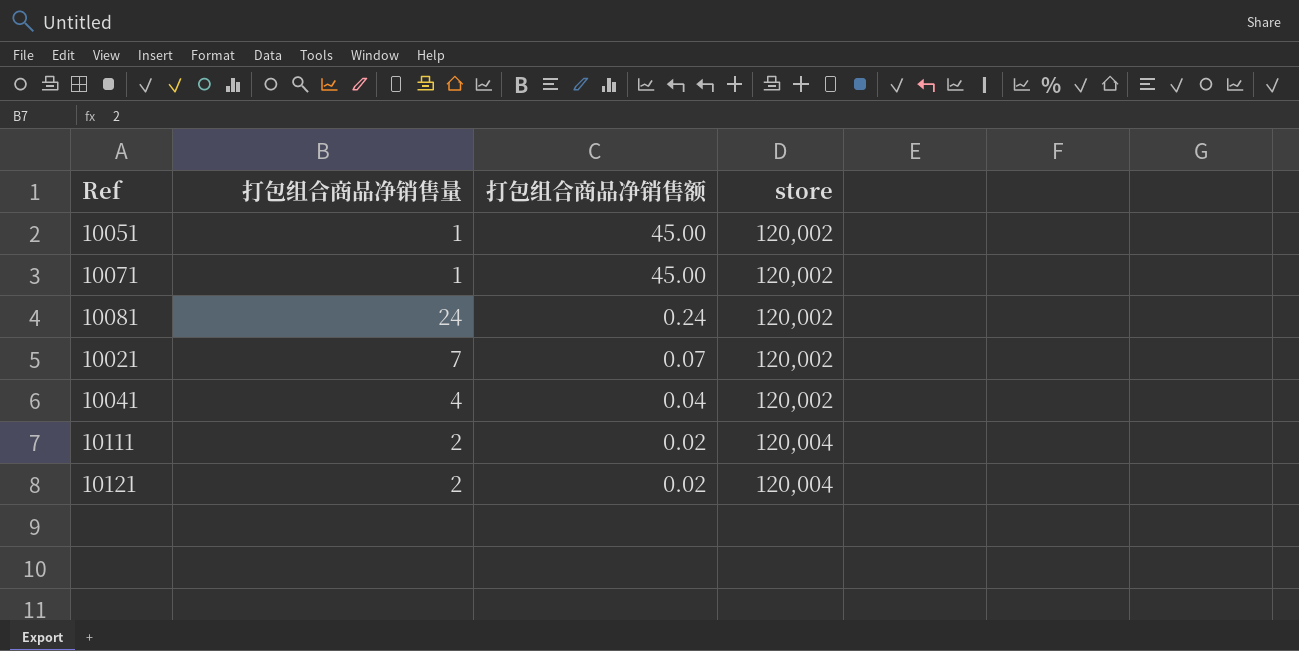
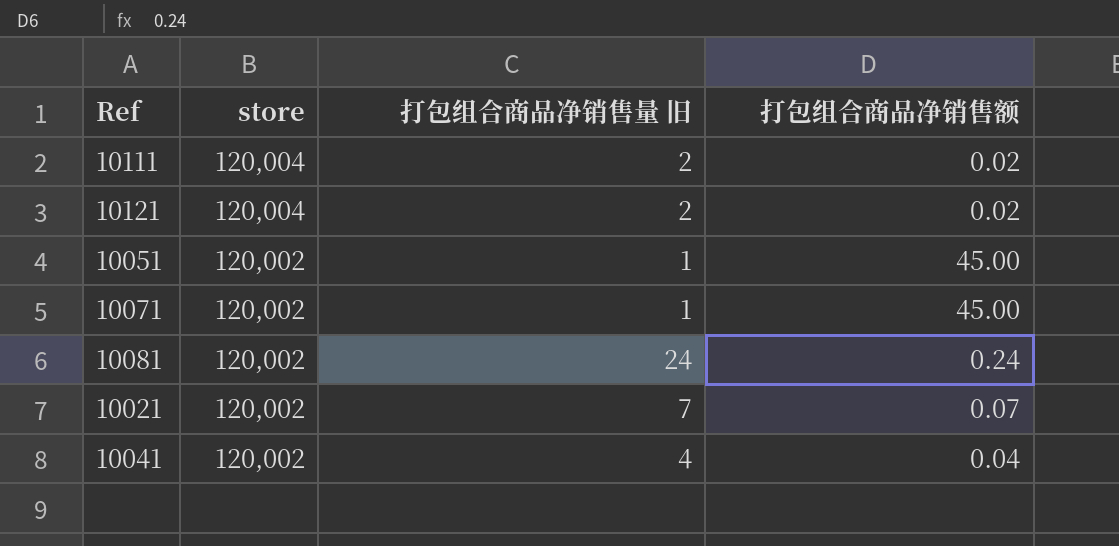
row order: 打包组合商品净销售额 descending -> store descending
column store | position: 4 -> 2
column name: 打包组合商品净销售量 -> 打包组合商品净销售量 旧

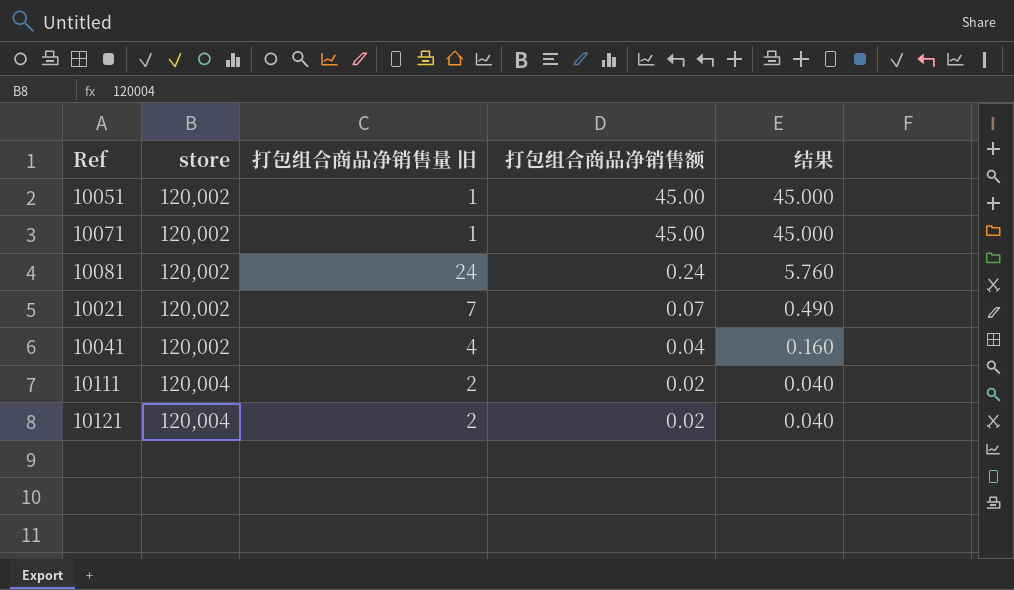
row order: store descending -> store ascending
column 结果 | formula: none -> [打包组合商品净销售量 旧] * [打包组合商品净销售额]

